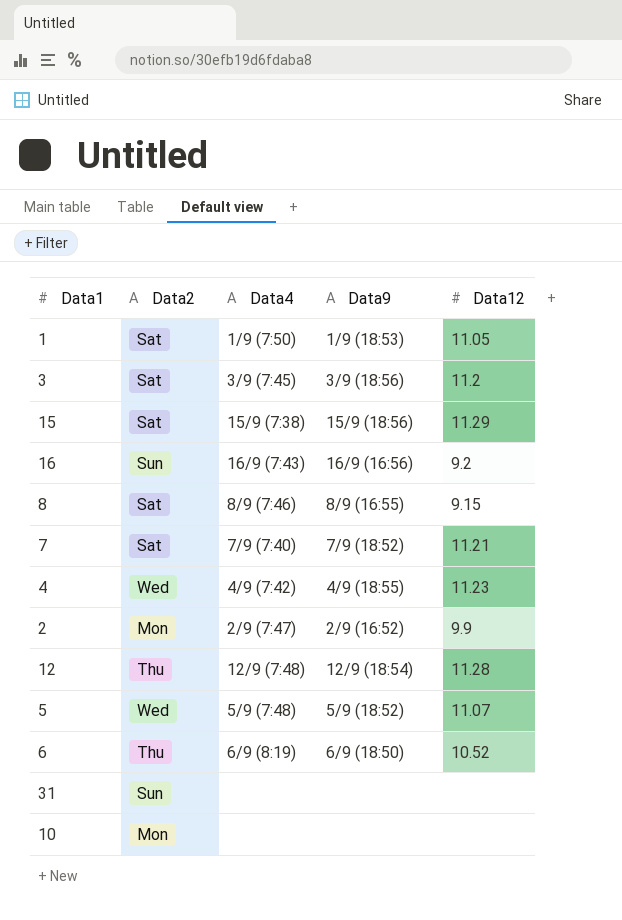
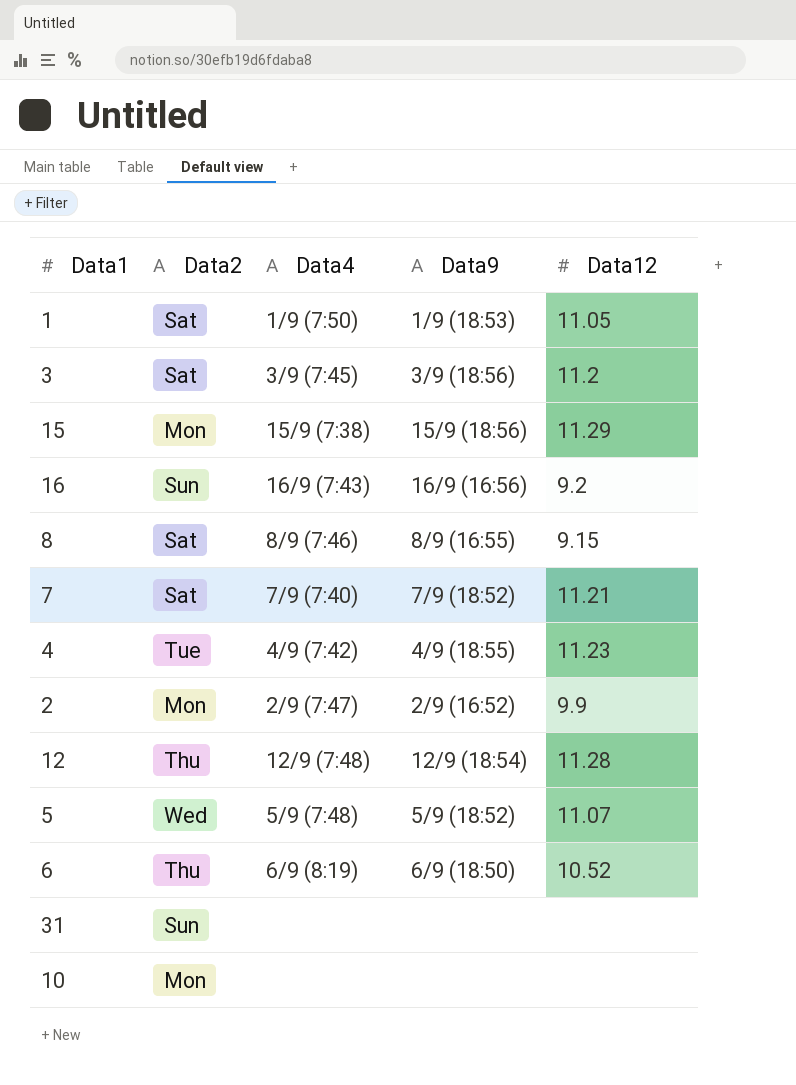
15 | Data2: Sat -> Mon
4 | Data2: Wed -> Tue

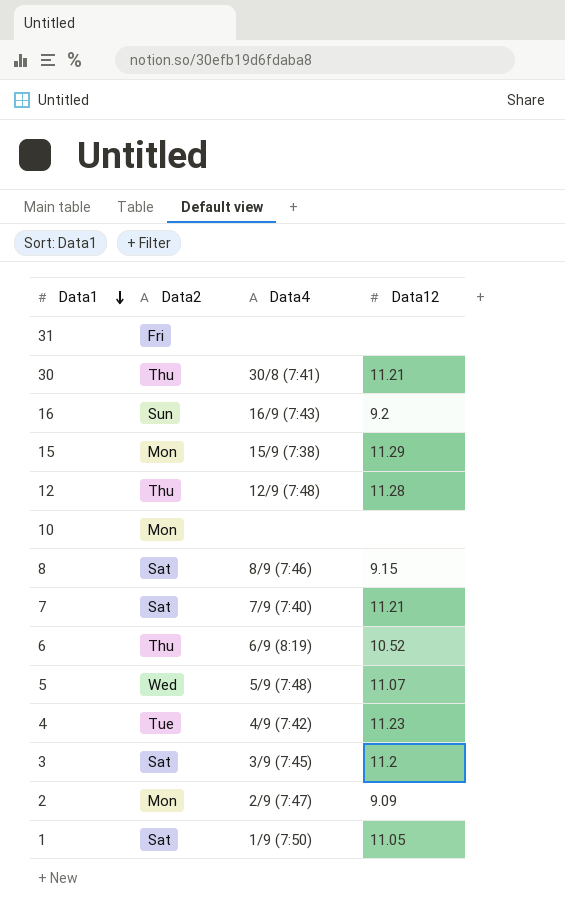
row order: none -> Data1 descending
column Data9 | position: 4 -> none
31 | Data2: Sun -> Fri
row 30: none -> Thu | 30/8 (7:41) | 11.21
2 | Data12: 9.9 -> 9.09

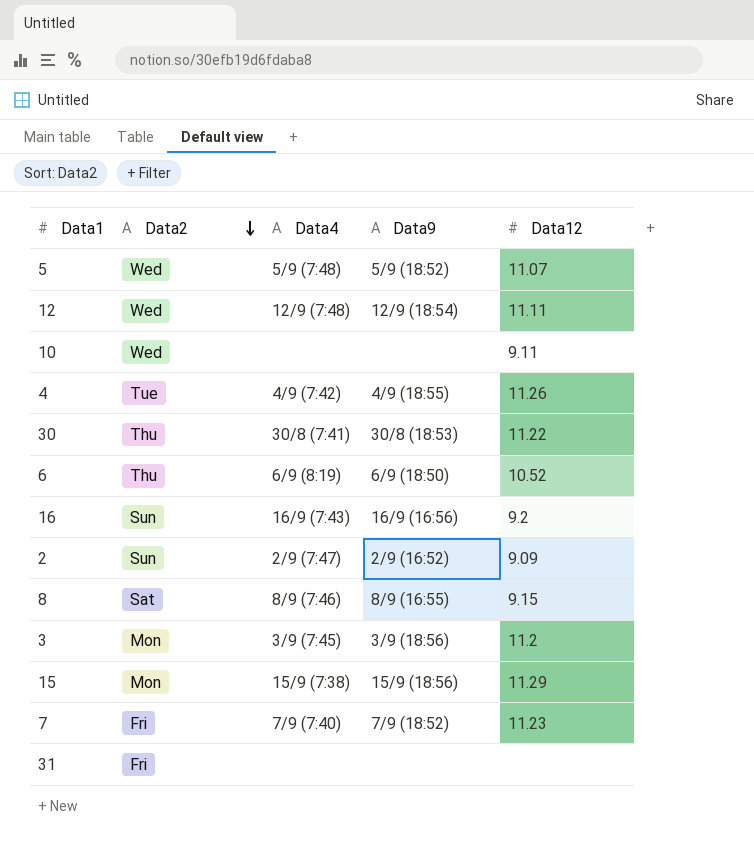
row order: Data1 descending -> Data2 descending
column Data9 | position: none -> 4
row 1: Sat | 1/9 (7:50) | 11.05 -> none
12 | Data2: Thu -> Wed
12 | Data12: 11.28 -> 11.11
10 | Data2: Mon -> Wed
10 | Data12: none -> 9.11
4 | Data12: 11.23 -> 11.26
30 | Data12: 11.21 -> 11.22
2 | Data2: Mon -> Sun
3 | Data2: Sat -> Mon
7 | Data2: Sat -> Fri
7 | Data12: 11.21 -> 11.23

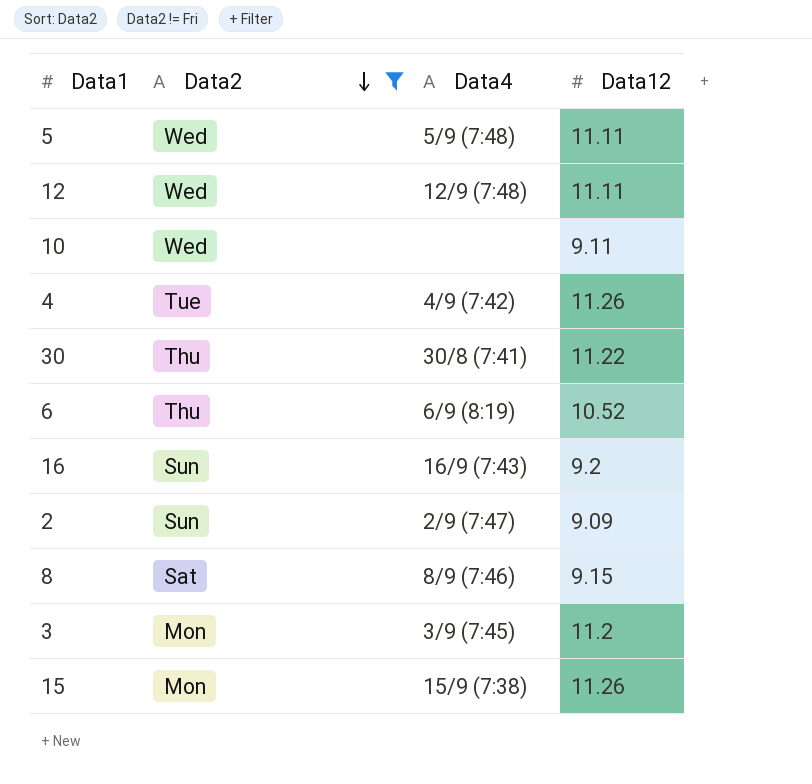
filter: none -> Data2 != Fri
column Data9 | position: 4 -> none
5 | Data12: 11.07 -> 11.11
15 | Data12: 11.29 -> 11.26

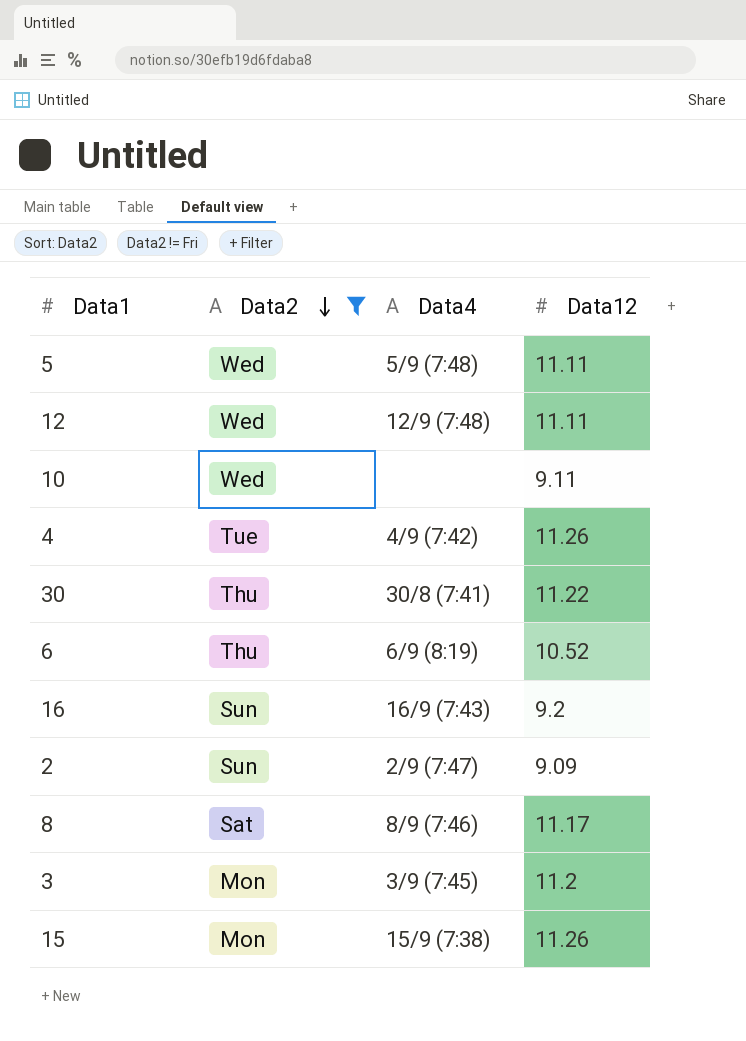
8 | Data12: 9.15 -> 11.17

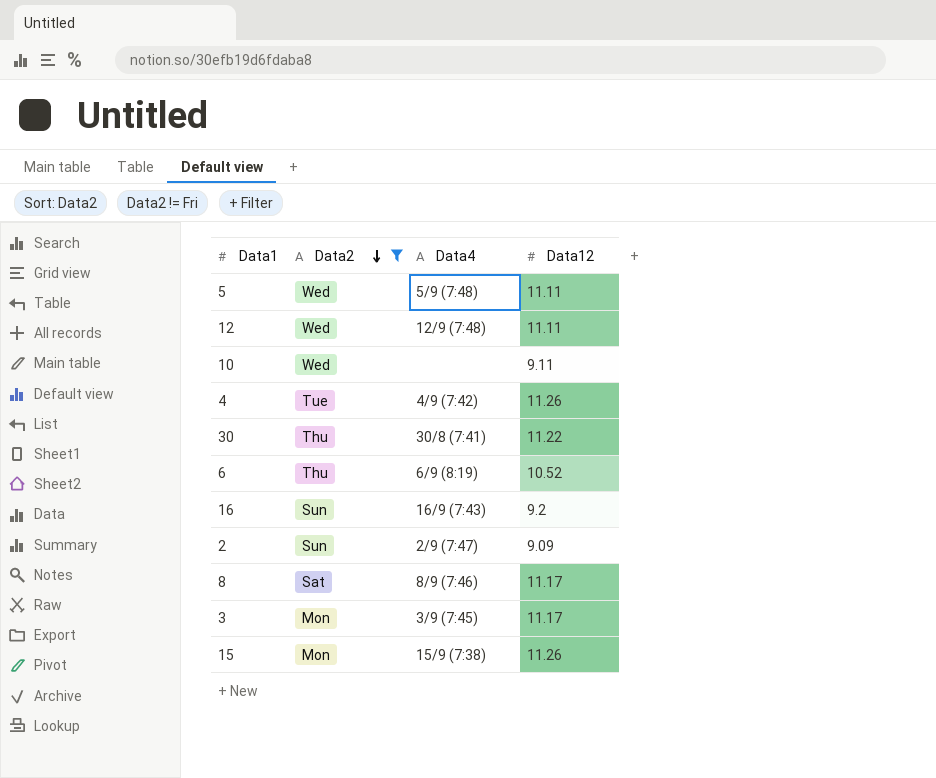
3 | Data12: 11.2 -> 11.17

